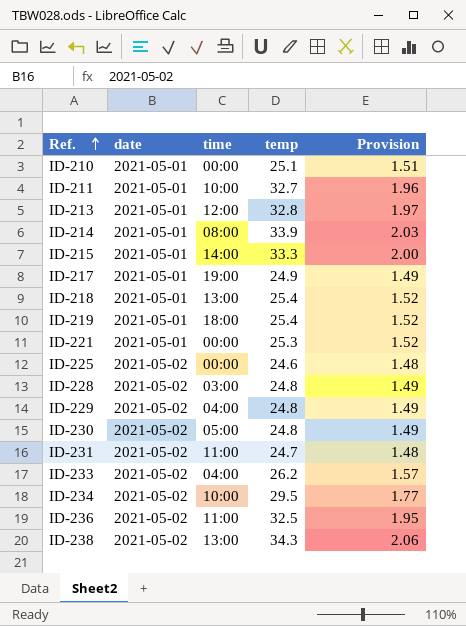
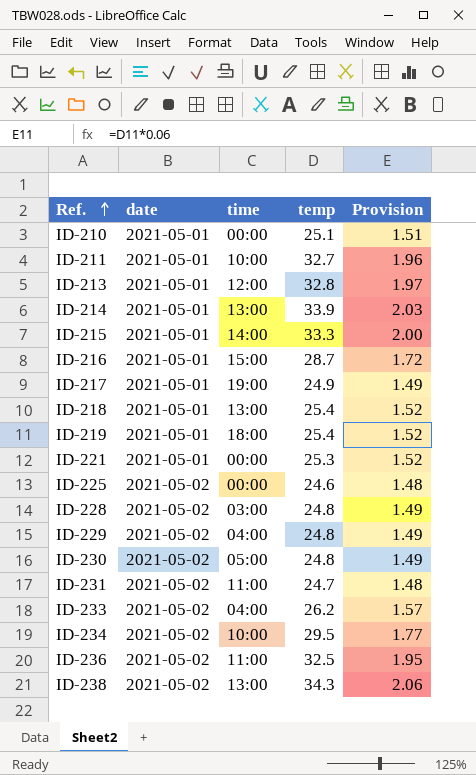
ID-214 | time: 08:00 -> 13:00
row ID-216: none -> 2021-05-01 | 15:00 | 28.7 | 1.72

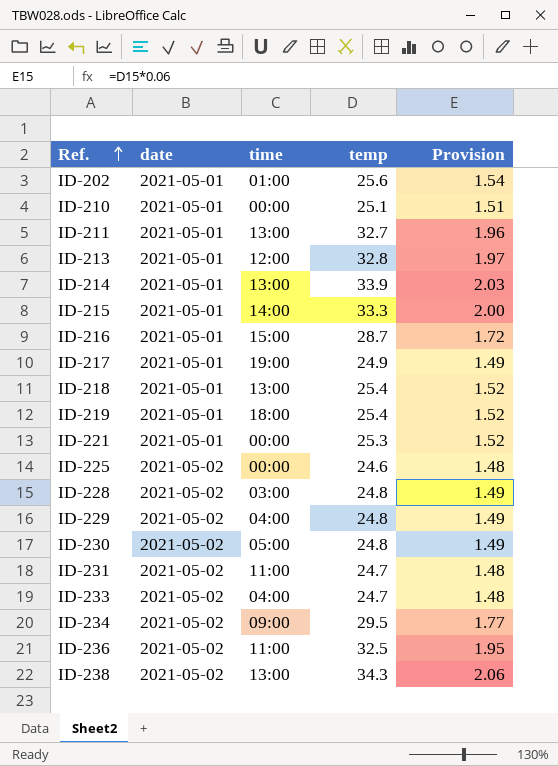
row ID-202: none -> 2021-05-01 | 01:00 | 25.6 | 1.54
ID-211 | time: 10:00 -> 13:00
ID-233 | temp: 26.2 -> 24.7
ID-233 | Provision: 1.57 -> 1.48
ID-234 | time: 10:00 -> 09:00

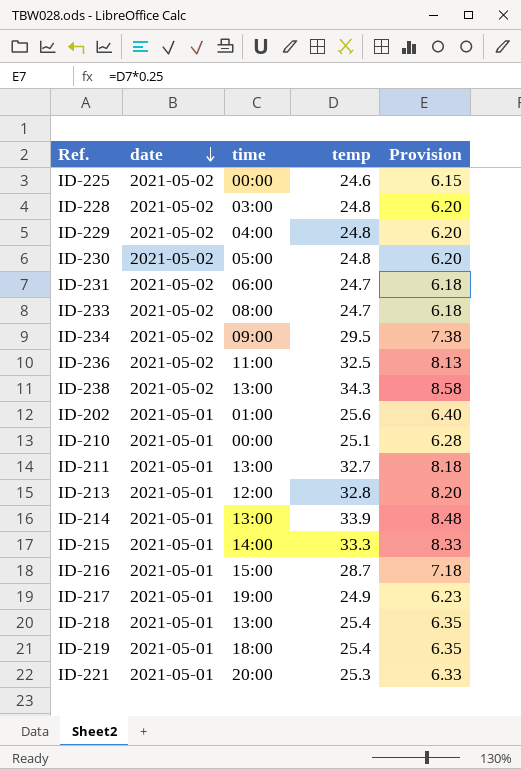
row order: Ref. ascending -> date descending
column Provision | formula: [temp] * 0.06 -> [temp] * 0.25
ID-231 | time: 11:00 -> 06:00
ID-233 | time: 04:00 -> 08:00
ID-221 | time: 00:00 -> 20:00

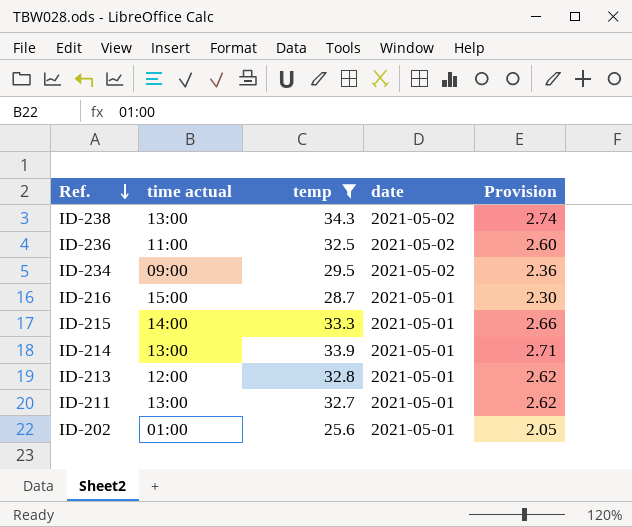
filter: none -> temp >= 25.6
row order: date descending -> Ref. descending
column name: time -> time actual
column date | position: 2 -> 4
column Provision | formula: [temp] * 0.25 -> [temp] * 0.08

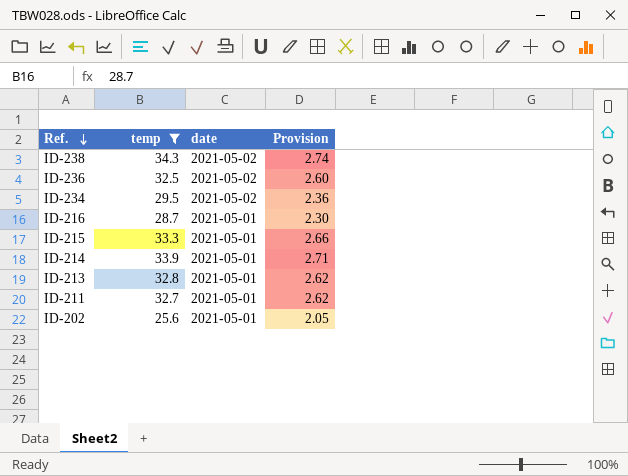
column time actual | position: 2 -> none

